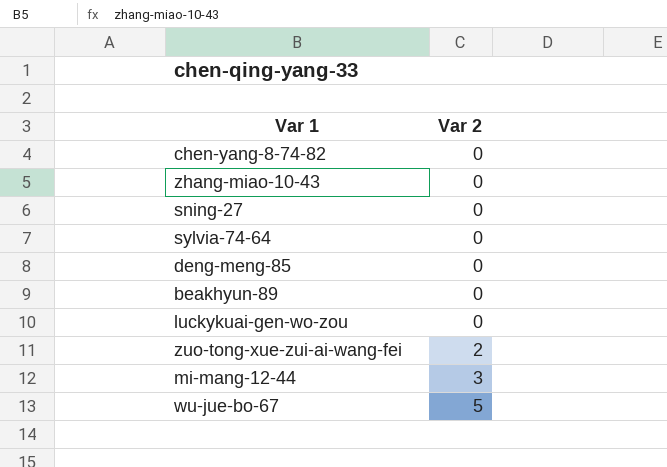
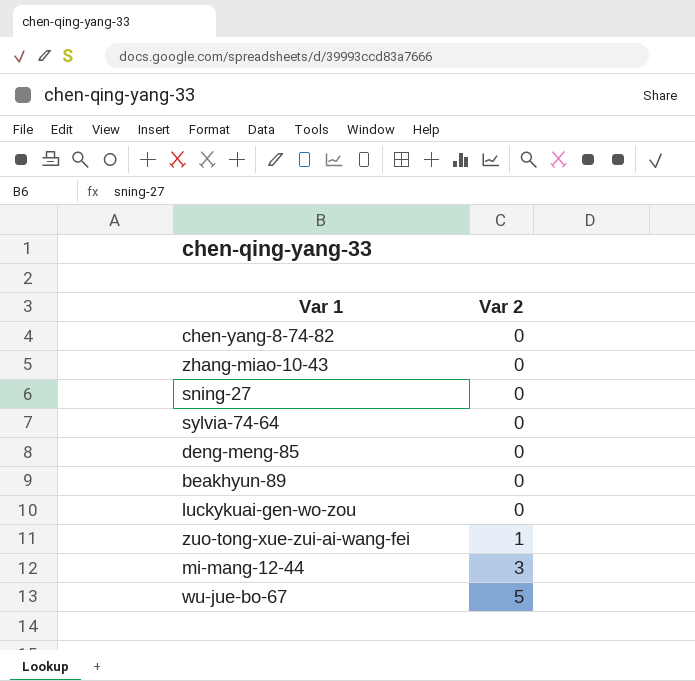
zuo-tong-xue-zui-ai-wang-fei | Var 2: 2 -> 1

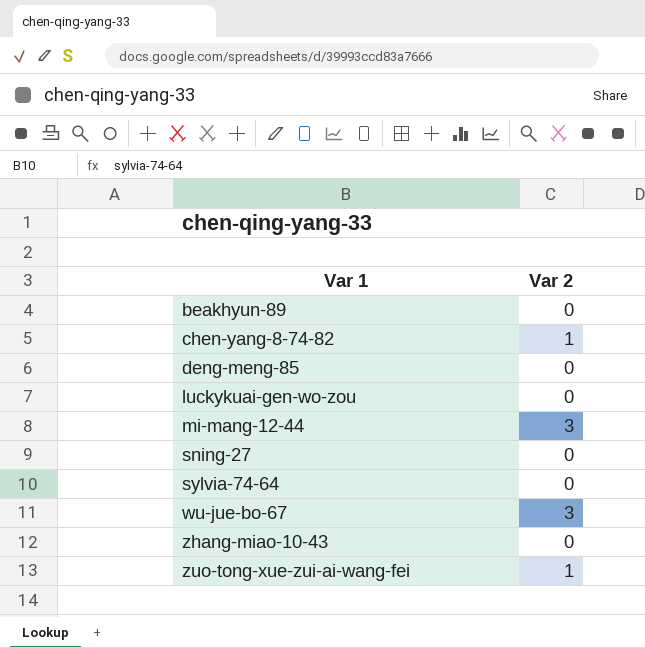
row order: Var 2 ascending -> Var 1 ascending
chen-yang-8-74-82 | Var 2: 0 -> 1
wu-jue-bo-67 | Var 2: 5 -> 3

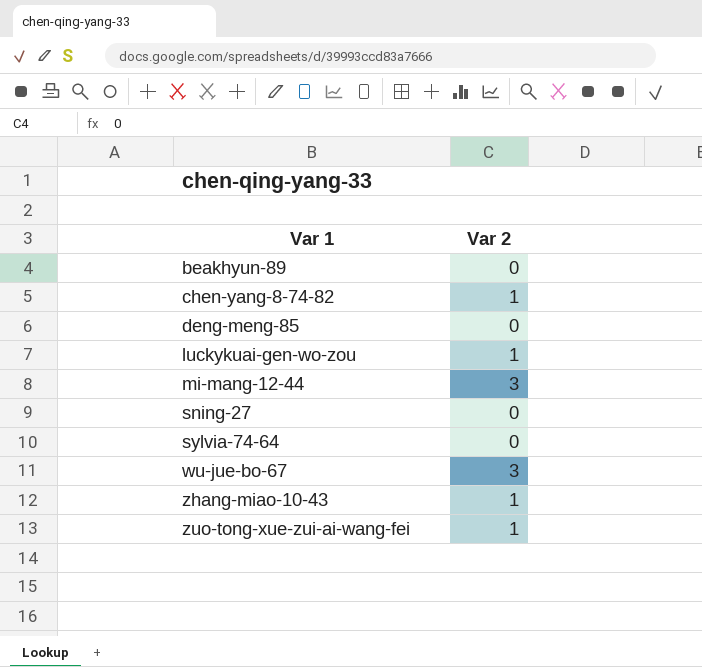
luckykuai-gen-wo-zou | Var 2: 0 -> 1
zhang-miao-10-43 | Var 2: 0 -> 1

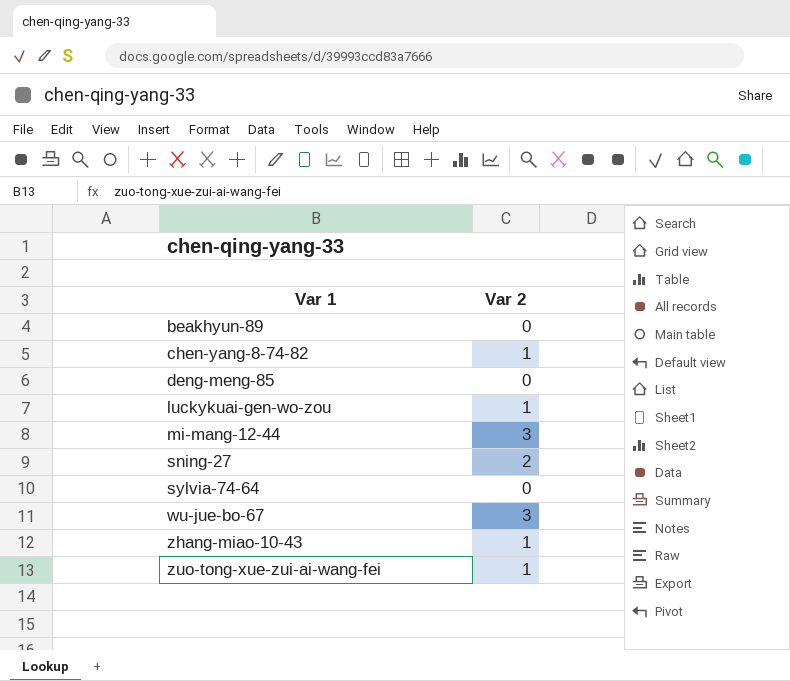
sning-27 | Var 2: 0 -> 2

